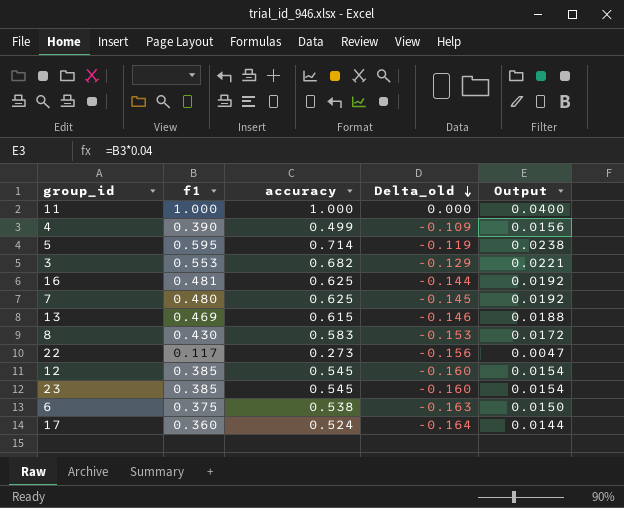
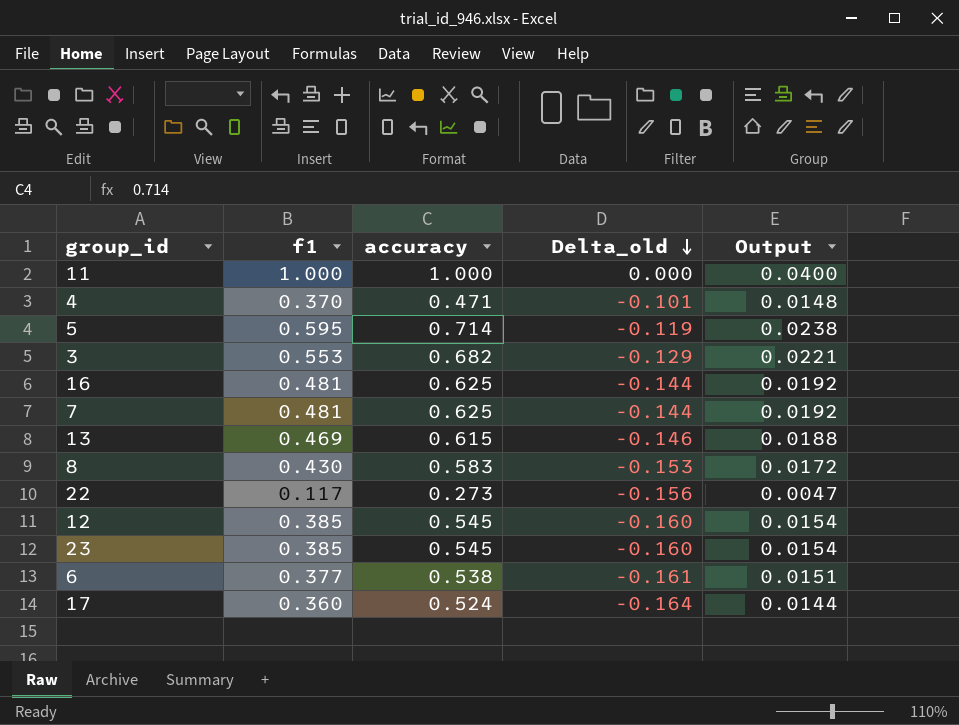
4 | f1: 0.390 -> 0.370
4 | accuracy: 0.499 -> 0.471
4 | Delta_old: -0.109 -> -0.101
4 | Output: 0.0156 -> 0.0148
7 | f1: 0.480 -> 0.481
7 | Delta_old: -0.145 -> -0.144
6 | f1: 0.375 -> 0.377
6 | Delta_old: -0.163 -> -0.161
6 | Output: 0.0150 -> 0.0151

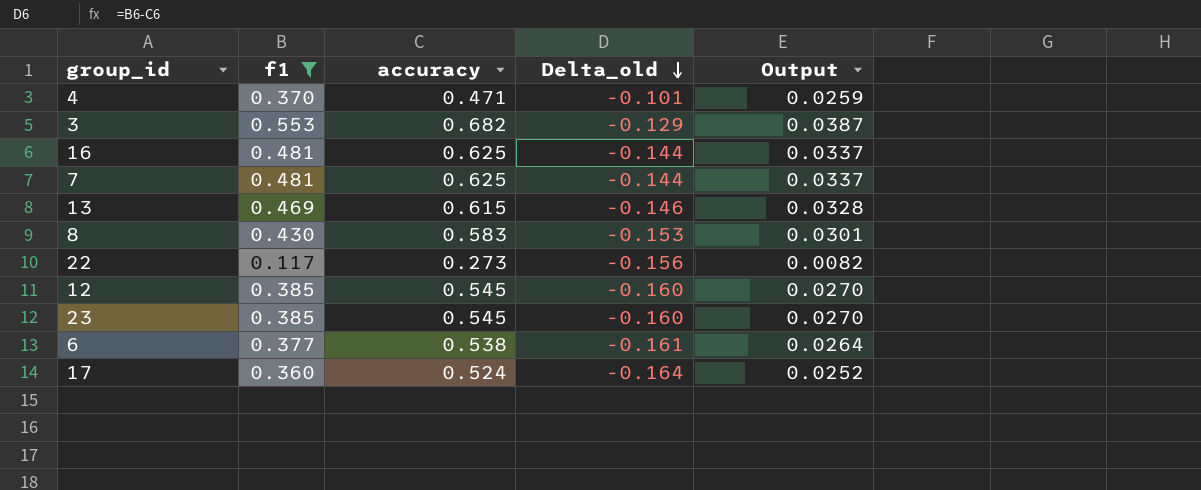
filter: none -> f1 <= 0.553
column Output | formula: [f1] * 0.04 -> [f1] * 0.07

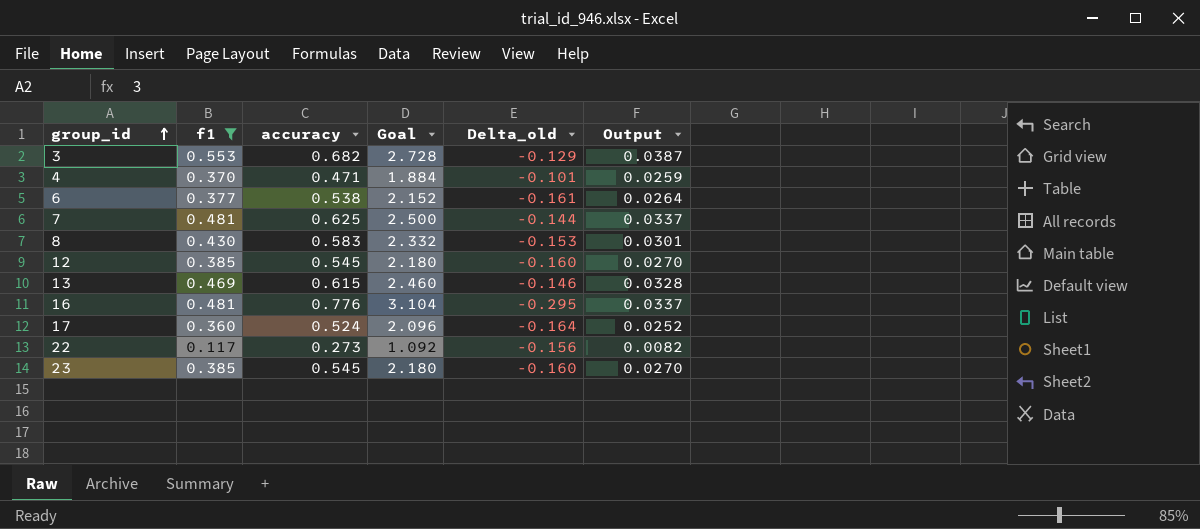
row order: Delta_old descending -> group_id ascending
column Goal | formula: none -> [accuracy] * 4
16 | accuracy: 0.625 -> 0.776
16 | Delta_old: -0.144 -> -0.295

